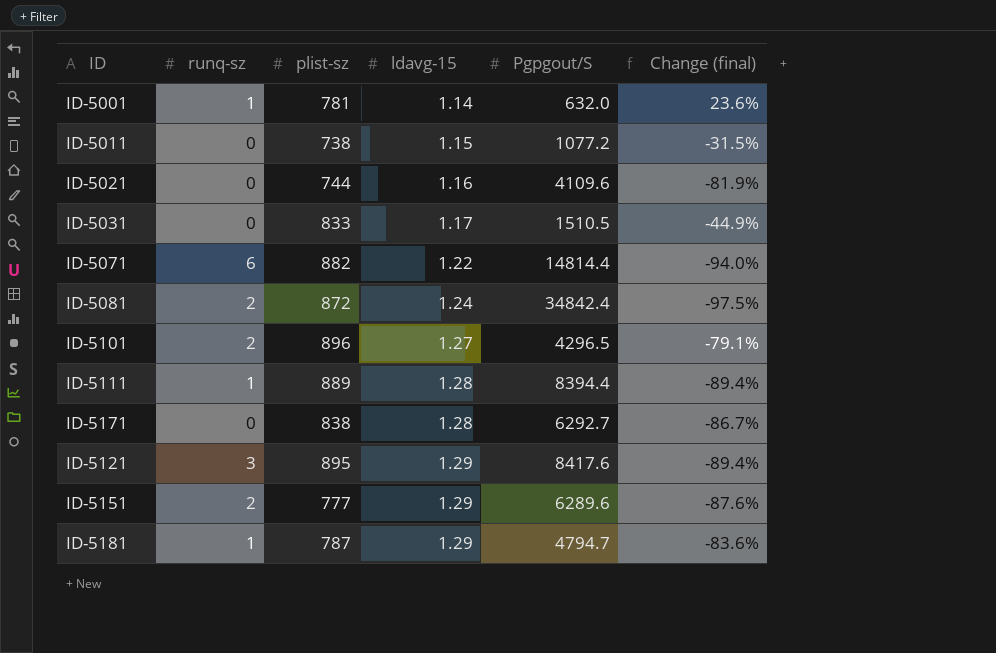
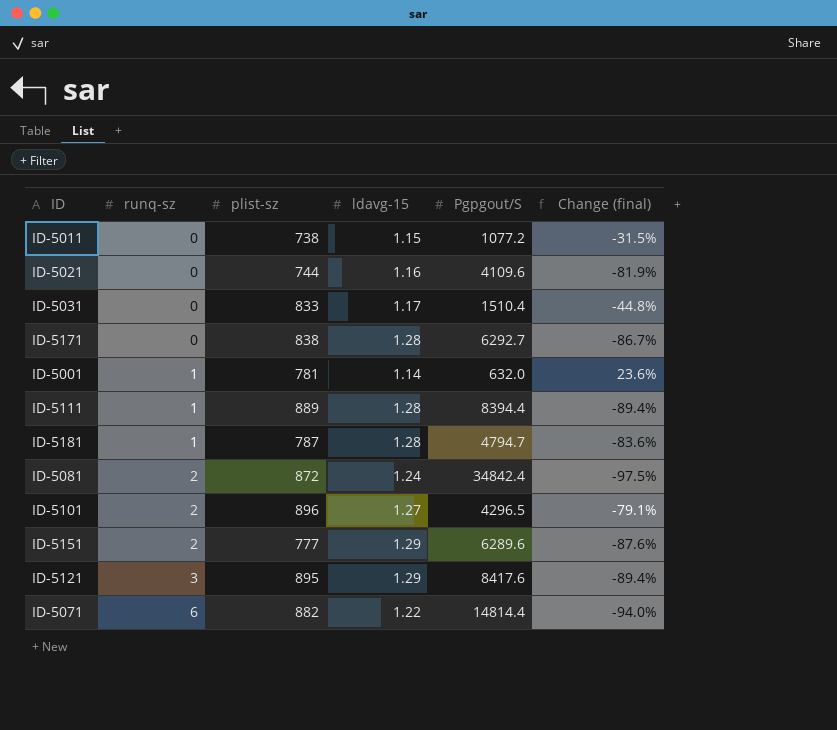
row order: ldavg-15 ascending -> runq-sz ascending
ID-5031 | Pgpgout/S: 1510.5 -> 1510.4
ID-5031 | Change (final): -44.9% -> -44.8%
ID-5181 | ldavg-15: 1.29 -> 1.28

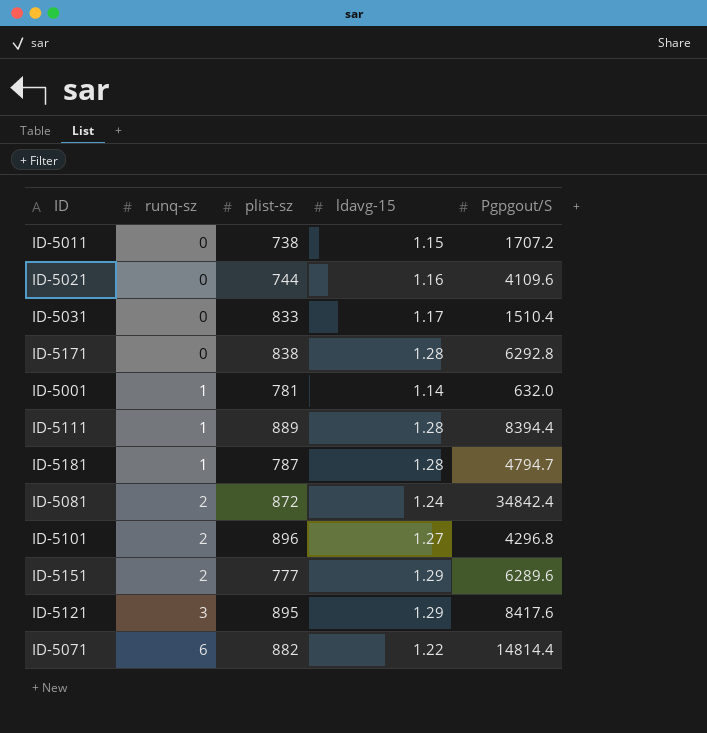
column Change (final) | formula: ([plist-sz] - [Pgpgout/S]) / [Pgpgout/S] -> none
ID-5011 | Pgpgout/S: 1077.2 -> 1707.2
ID-5171 | Pgpgout/S: 6292.7 -> 6292.8
ID-5101 | Pgpgout/S: 4296.5 -> 4296.8

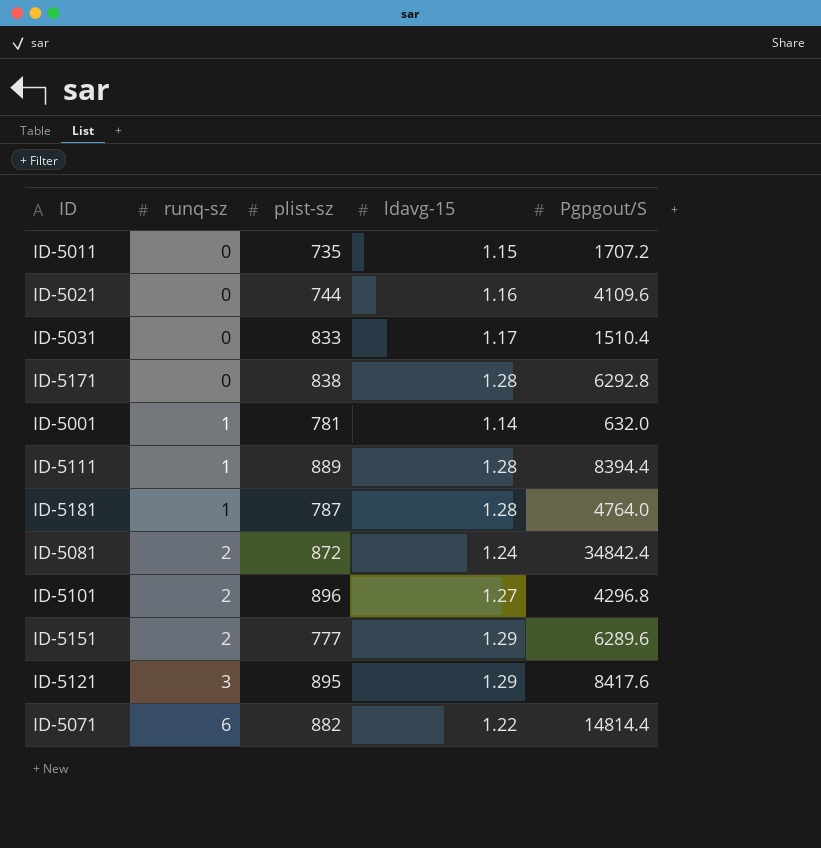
ID-5011 | plist-sz: 738 -> 735
ID-5181 | Pgpgout/S: 4794.7 -> 4764.0

